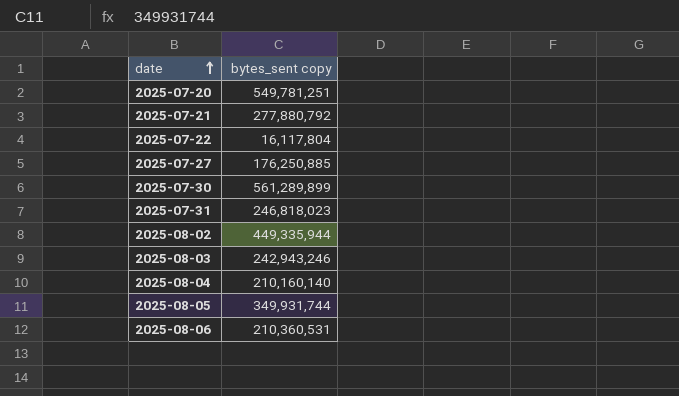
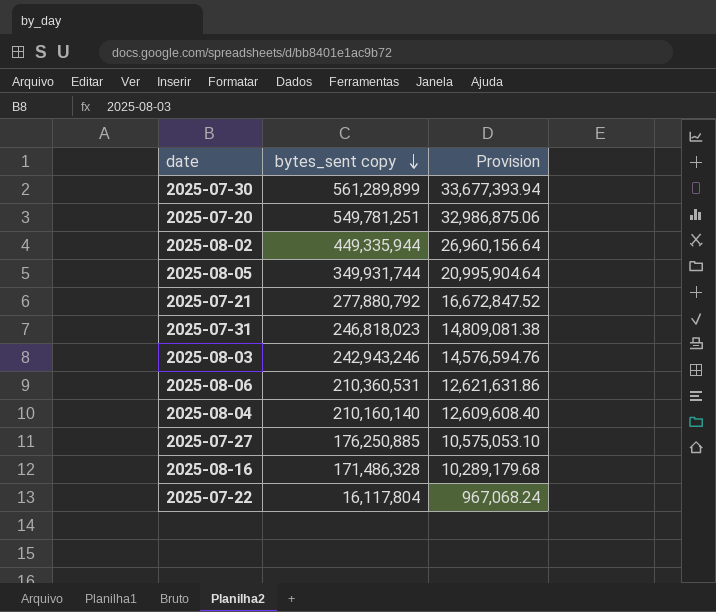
row order: date ascending -> bytes_sent copy descending
column Provision | formula: none -> [bytes_sent copy] * 0.06
row 2025-08-16: none -> 171,486,328 | 10,289,179.68

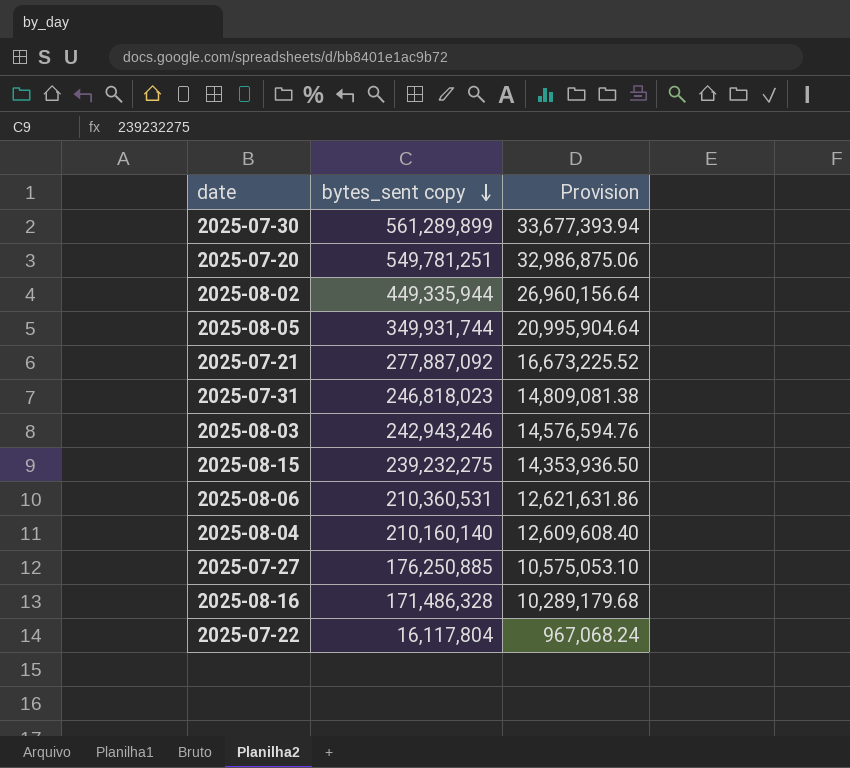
2025-07-21 | bytes_sent copy: 277,880,792 -> 277,887,092
2025-07-21 | Provision: 16,672,847.52 -> 16,673,225.52
row 2025-08-15: none -> 239,232,275 | 14,353,936.50

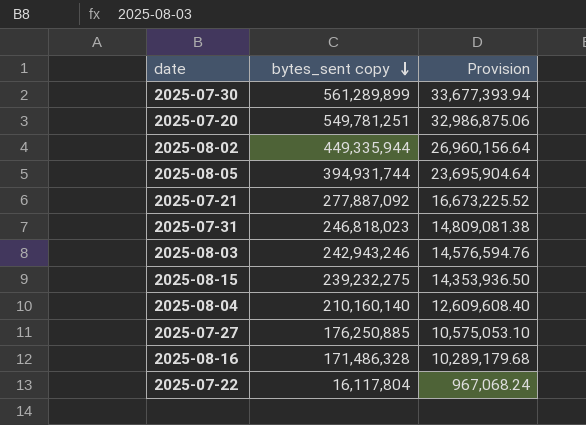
row 2025-08-06: 210,360,531 | 12,621,631.86 -> none
2025-08-05 | bytes_sent copy: 349,931,744 -> 394,931,744
2025-08-05 | Provision: 20,995,904.64 -> 23,695,904.64

